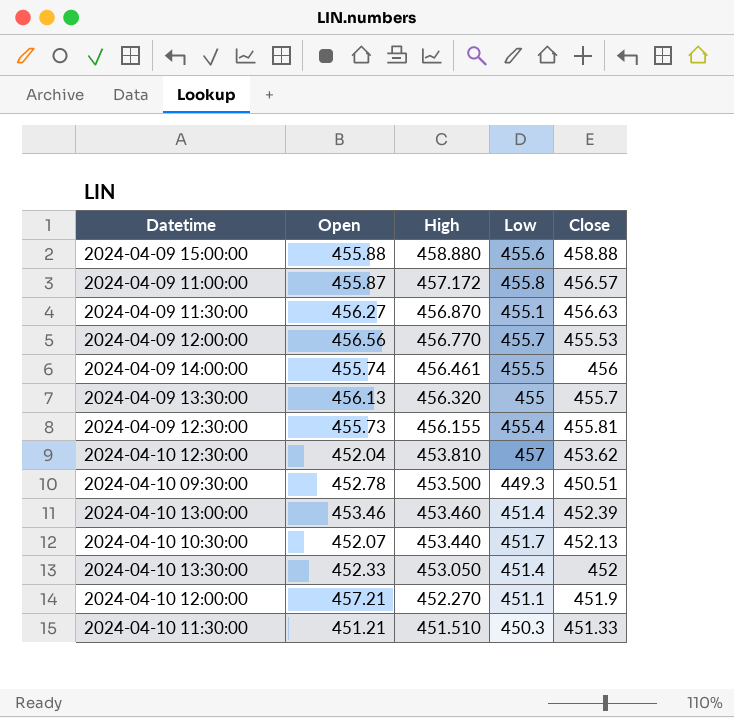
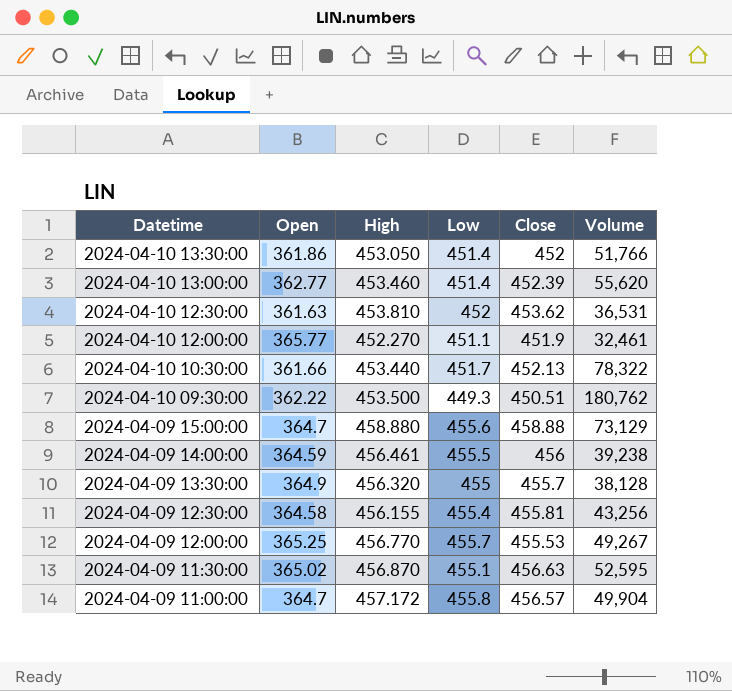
row order: High descending -> Datetime descending
column Volume | position: none -> 6
row 2024-04-10 11:30:00: 451.21 | 451.510 | 450.3 | 451.33 -> none
2024-04-10 13:30:00 | Open: 452.33 -> 361.86
2024-04-10 13:00:00 | Open: 453.46 -> 362.77
2024-04-10 12:30:00 | Open: 452.04 -> 361.63
2024-04-10 12:30:00 | Low: 457 -> 452
2024-04-10 12:00:00 | Open: 457.21 -> 365.77
2024-04-10 10:30:00 | Open: 452.07 -> 361.66
2024-04-10 09:30:00 | Open: 452.78 -> 362.22
2024-04-09 15:00:00 | Open: 455.88 -> 364.7
2024-04-09 14:00:00 | Open: 455.74 -> 364.59
2024-04-09 13:30:00 | Open: 456.13 -> 364.9
2024-04-09 12:30:00 | Open: 455.73 -> 364.58
2024-04-09 12:00:00 | Open: 456.56 -> 365.25
2024-04-09 11:30:00 | Open: 456.27 -> 365.02
2024-04-09 11:00:00 | Open: 455.87 -> 364.7

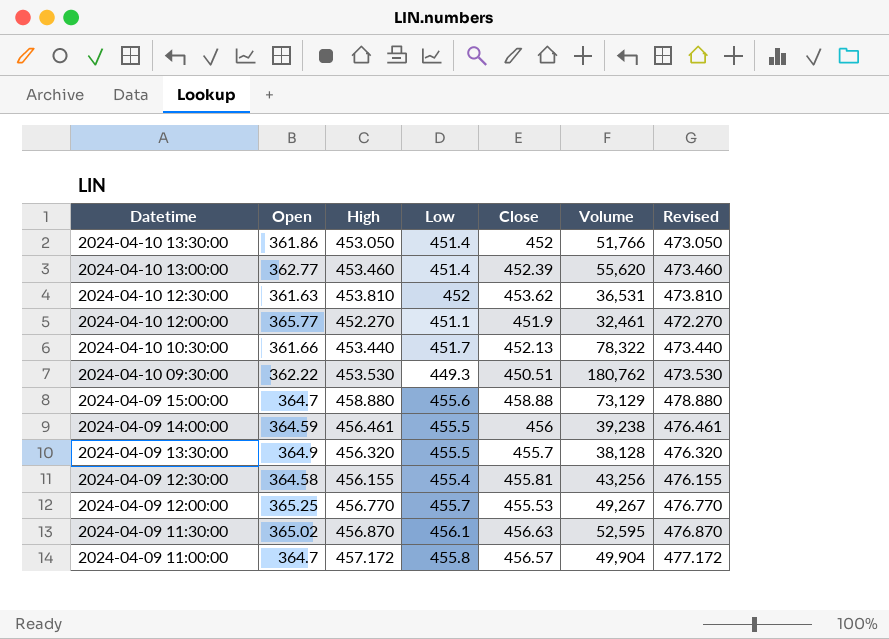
column Revised | formula: none -> [High] + 20
2024-04-10 09:30:00 | High: 453.500 -> 453.530
2024-04-09 13:30:00 | Low: 455 -> 455.5
2024-04-09 11:30:00 | Low: 455.1 -> 456.1

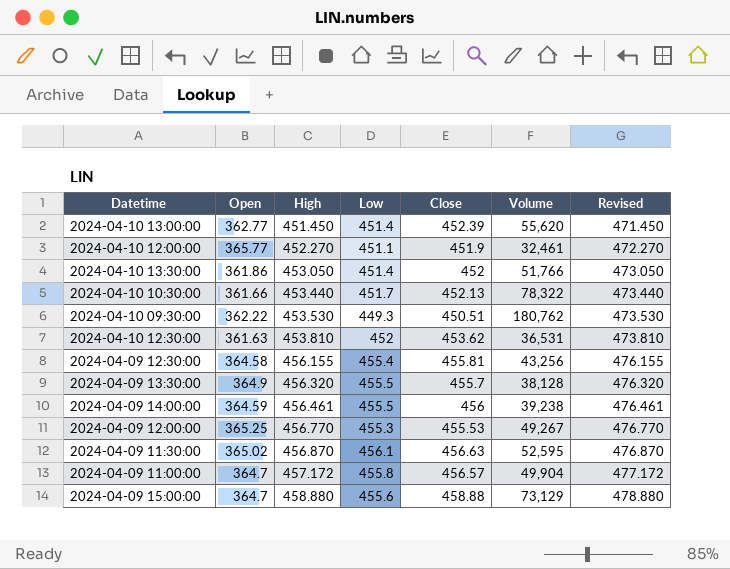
row order: Datetime descending -> High ascending
2024-04-10 13:00:00 | High: 453.460 -> 451.450
2024-04-10 13:00:00 | Revised: 473.460 -> 471.450
2024-04-09 12:00:00 | Low: 455.7 -> 455.3

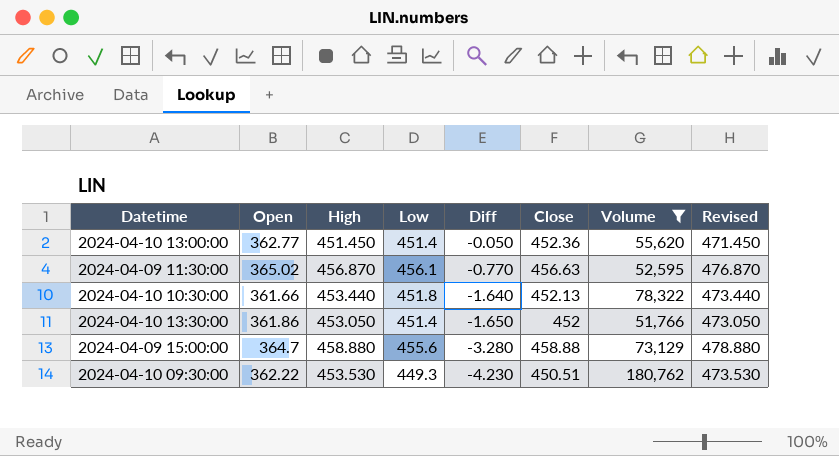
filter: none -> Volume >= 51,766
row order: High ascending -> Diff descending
column Diff | formula: none -> [Low] - [High]
2024-04-10 13:00:00 | Close: 452.39 -> 452.36
2024-04-10 10:30:00 | Low: 451.7 -> 451.8

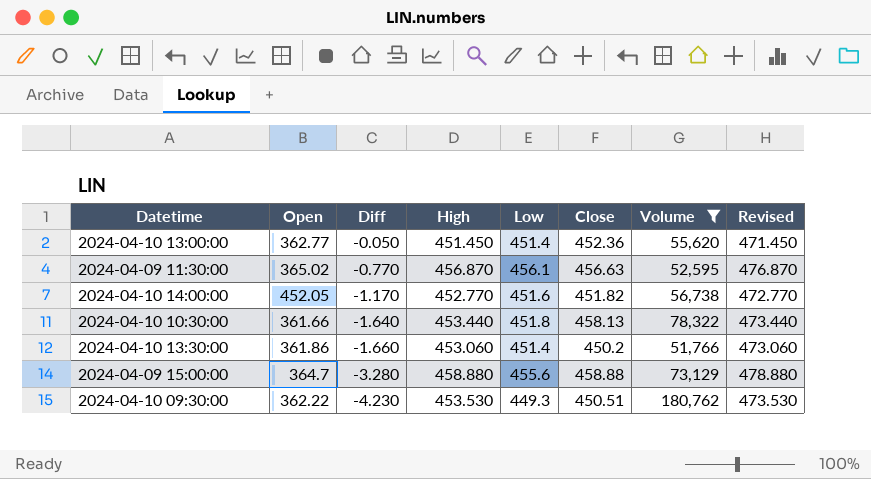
column Diff | position: 5 -> 3
row 2024-04-10 14:00:00: none -> 452.05 | -1.170 | 452.770 | 451.6 | 451.82 | 56,738 | 472.770
2024-04-10 10:30:00 | Close: 452.13 -> 458.13
2024-04-10 13:30:00 | Diff: -1.650 -> -1.660
2024-04-10 13:30:00 | High: 453.050 -> 453.060
2024-04-10 13:30:00 | Close: 452 -> 450.2
2024-04-10 13:30:00 | Revised: 473.050 -> 473.060

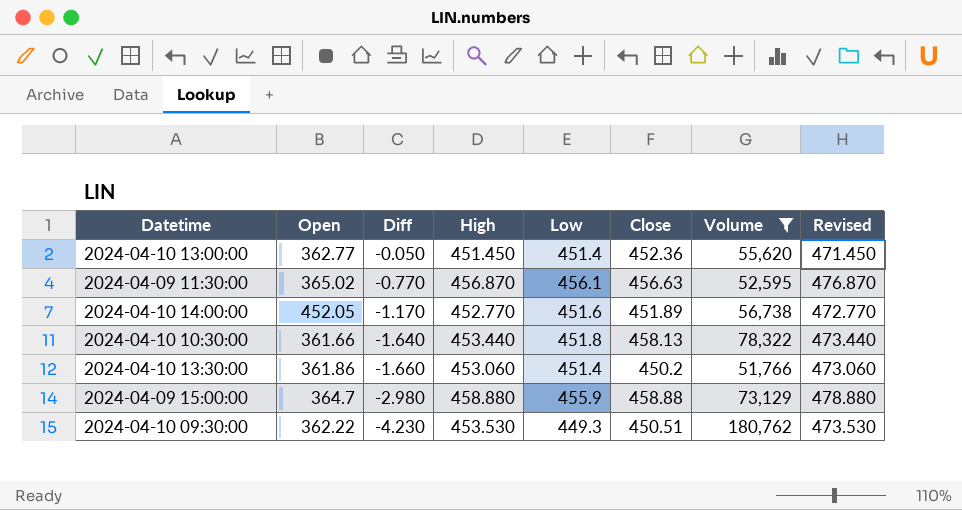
2024-04-10 14:00:00 | Close: 451.82 -> 451.89
2024-04-09 15:00:00 | Diff: -3.280 -> -2.980
2024-04-09 15:00:00 | Low: 455.6 -> 455.9

